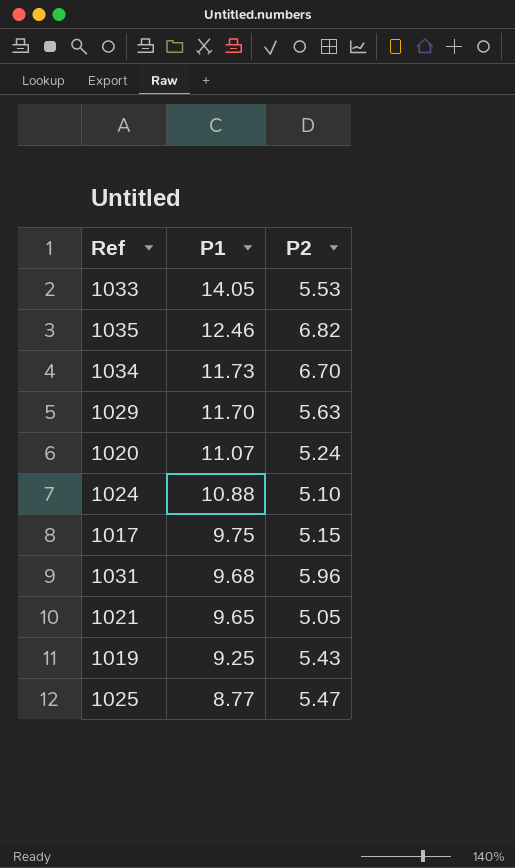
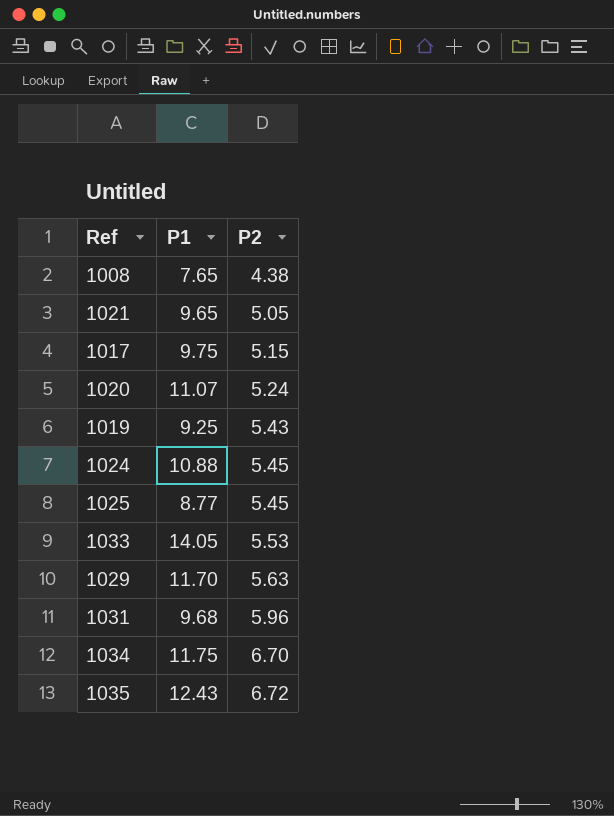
row order: P1 descending -> P2 ascending
row 1008: none -> 7.65 | 4.38
1024 | P2: 5.10 -> 5.45
1025 | P2: 5.47 -> 5.45
1034 | P1: 11.73 -> 11.75
1035 | P1: 12.46 -> 12.43
1035 | P2: 6.82 -> 6.72

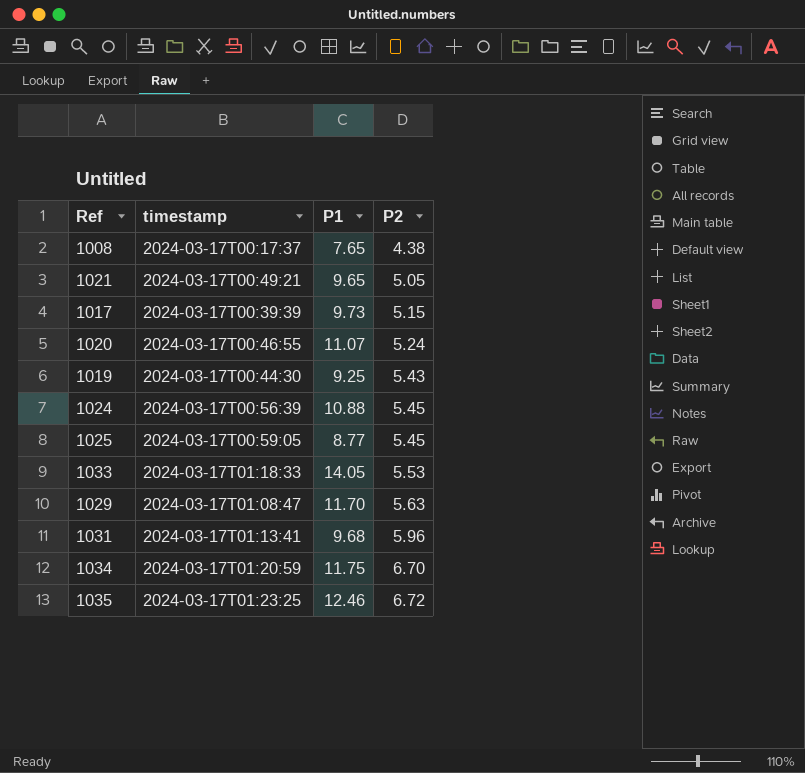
column timestamp | position: none -> 2
1017 | P1: 9.75 -> 9.73
1035 | P1: 12.43 -> 12.46

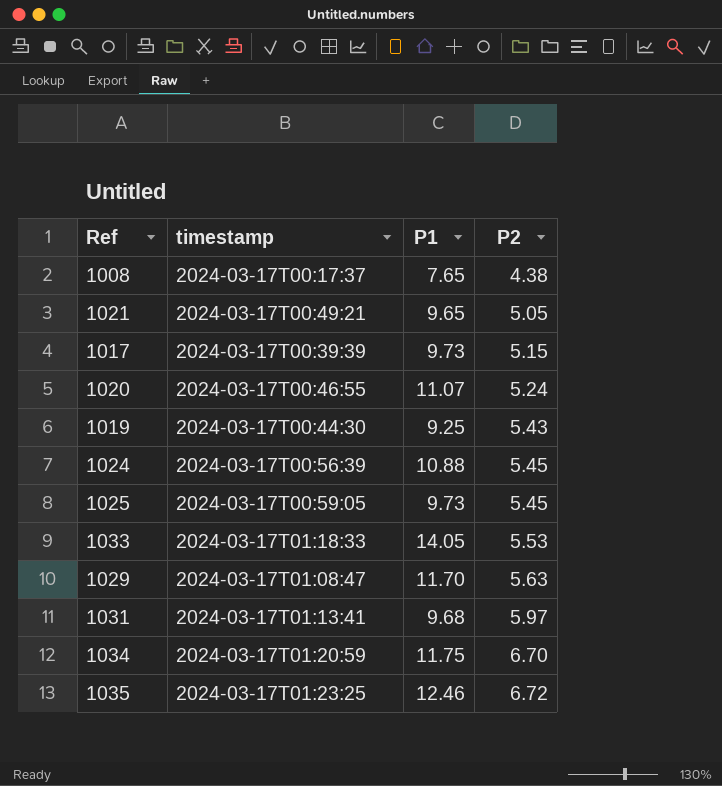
1025 | P1: 8.77 -> 9.73
1031 | P2: 5.96 -> 5.97

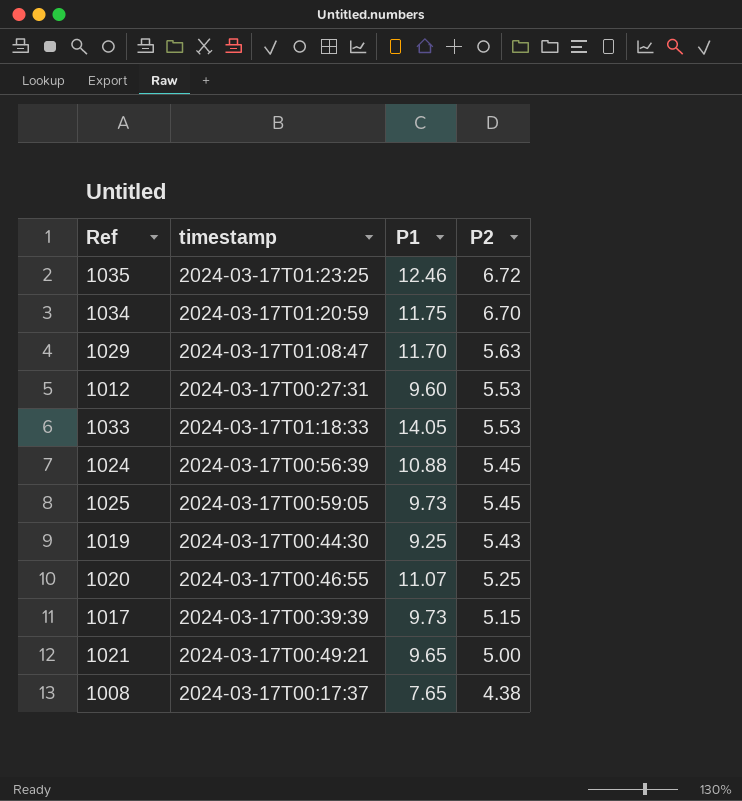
row order: P2 ascending -> P2 descending
row 1031: 2024-03-17T01:13:41 | 9.68 | 5.97 -> none
row 1012: none -> 2024-03-17T00:27:31 | 9.60 | 5.53
1020 | P2: 5.24 -> 5.25
1021 | P2: 5.05 -> 5.00

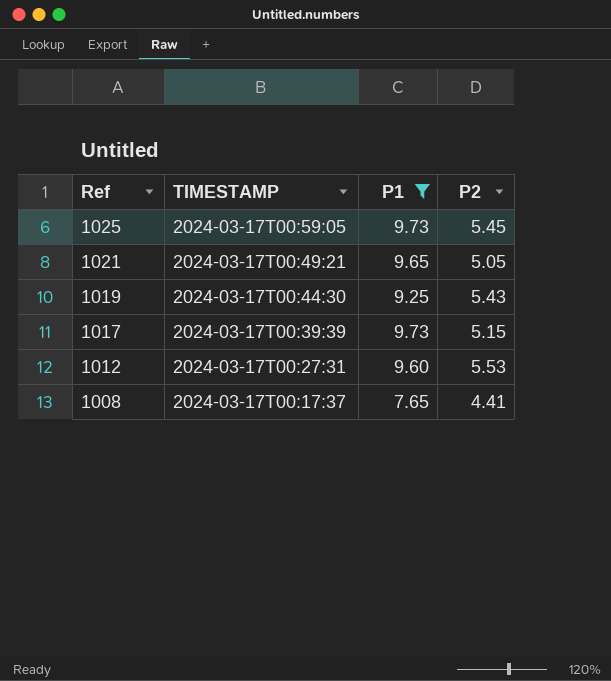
filter: none -> P1 <= 9.73
row order: P2 descending -> Ref descending
column name: timestamp -> TIMESTAMP
1021 | P2: 5.00 -> 5.05
1008 | P2: 4.38 -> 4.41

